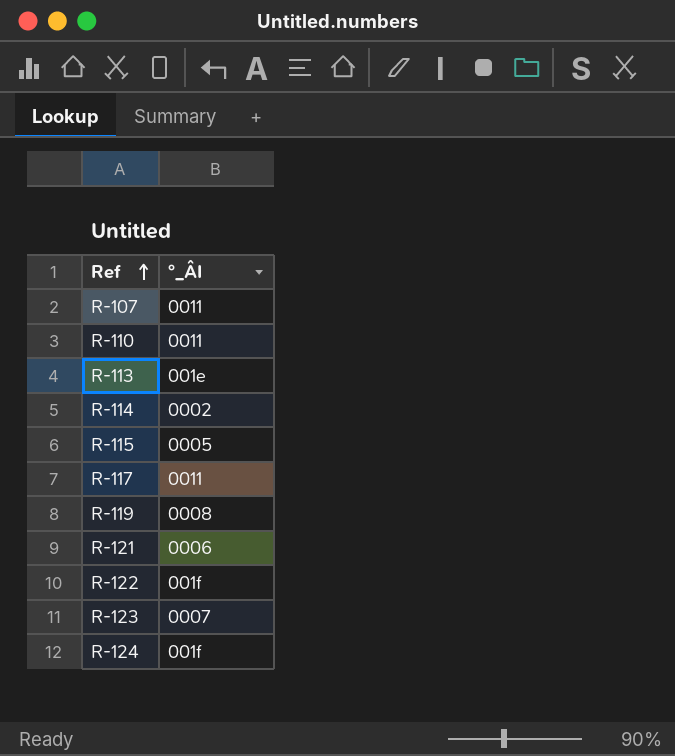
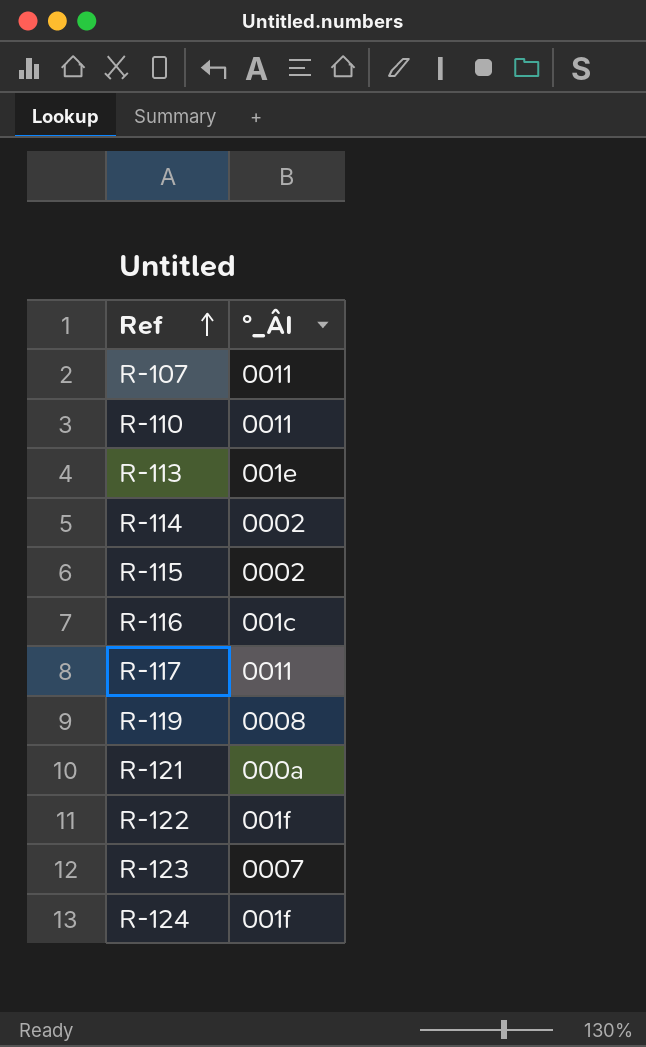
R-115 | °_ÂI: 0005 -> 0002
row R-116: none -> 001c
R-121 | °_ÂI: 0006 -> 000a

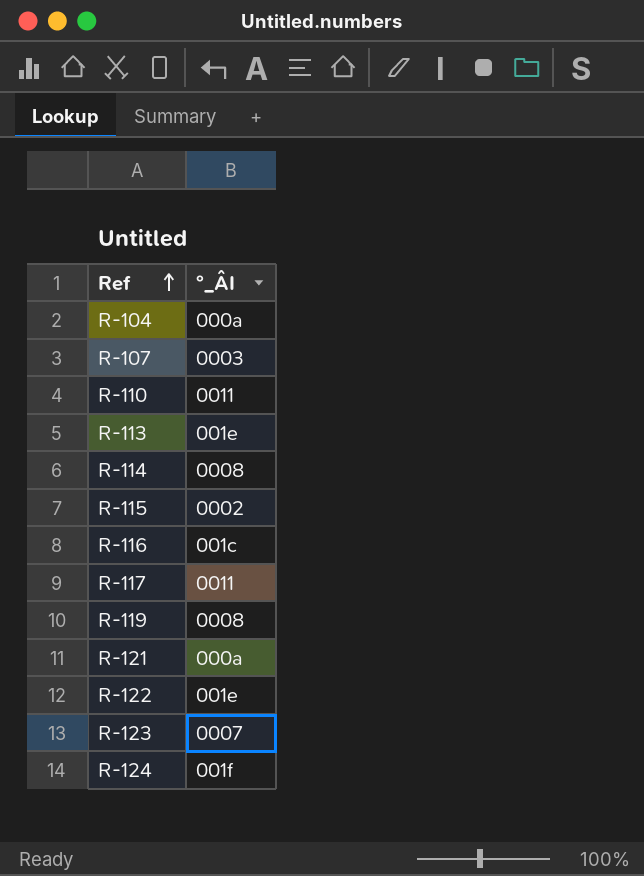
row R-104: none -> 000a
R-107 | °_ÂI: 0011 -> 0003
R-114 | °_ÂI: 0002 -> 0008
R-122 | °_ÂI: 001f -> 001e

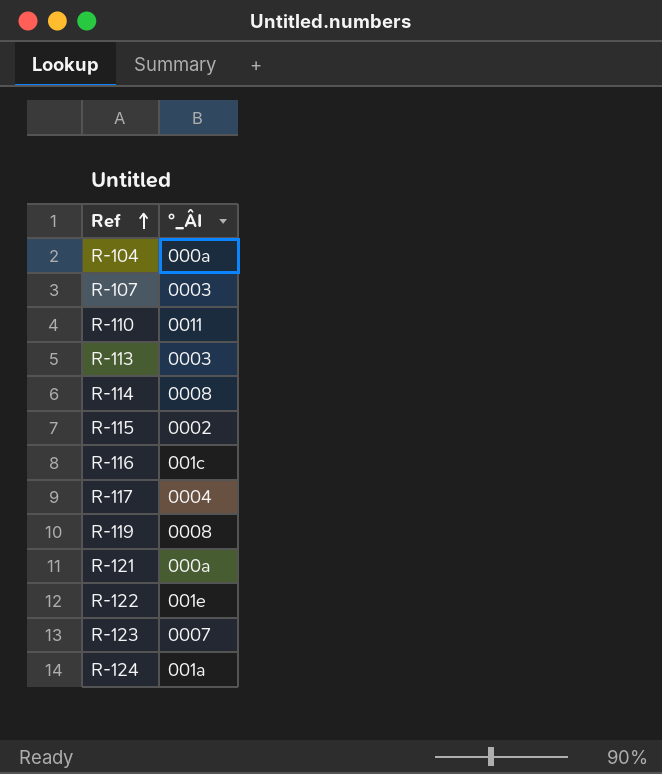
R-113 | °_ÂI: 001e -> 0003
R-117 | °_ÂI: 0011 -> 0004
R-124 | °_ÂI: 001f -> 001a

